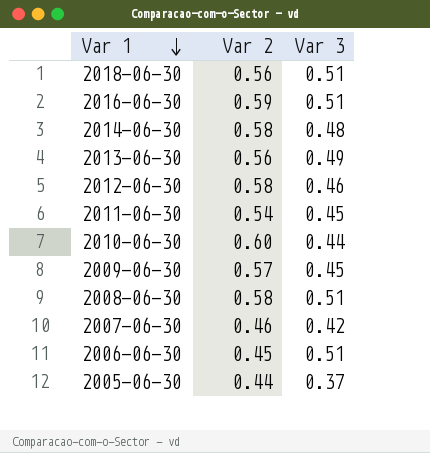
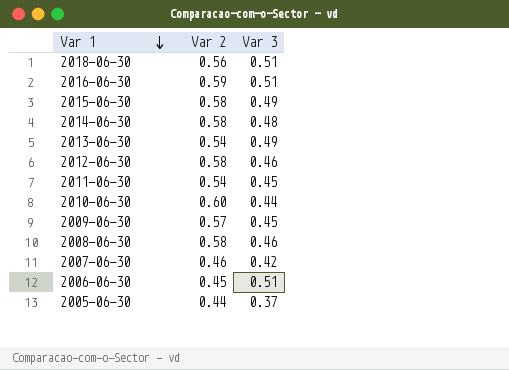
row 2015-06-30: none -> 0.58 | 0.49
2013-06-30 | Var 2: 0.56 -> 0.54
2008-06-30 | Var 3: 0.51 -> 0.46

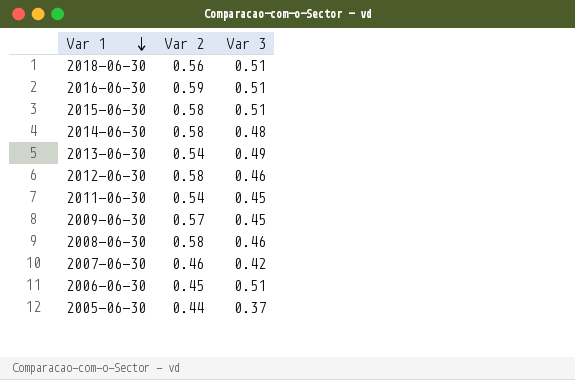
row 2010-06-30: 0.60 | 0.44 -> none
2015-06-30 | Var 3: 0.49 -> 0.51

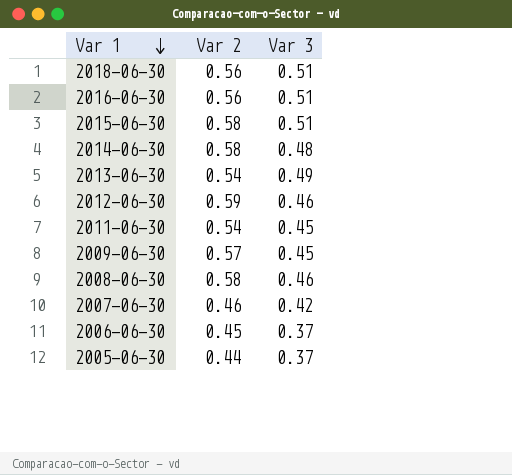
2016-06-30 | Var 2: 0.59 -> 0.56
2012-06-30 | Var 2: 0.58 -> 0.59
2006-06-30 | Var 3: 0.51 -> 0.37

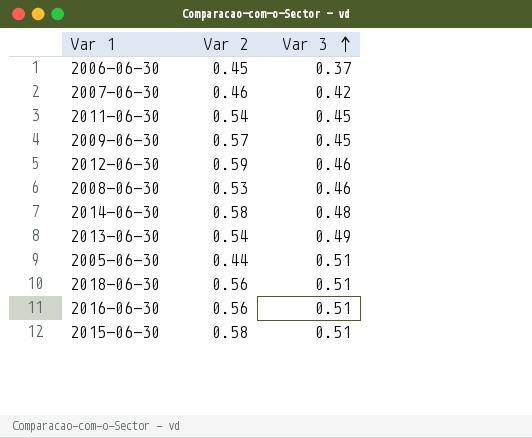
row order: Var 1 descending -> Var 3 ascending
2008-06-30 | Var 2: 0.58 -> 0.53
2005-06-30 | Var 3: 0.37 -> 0.51

